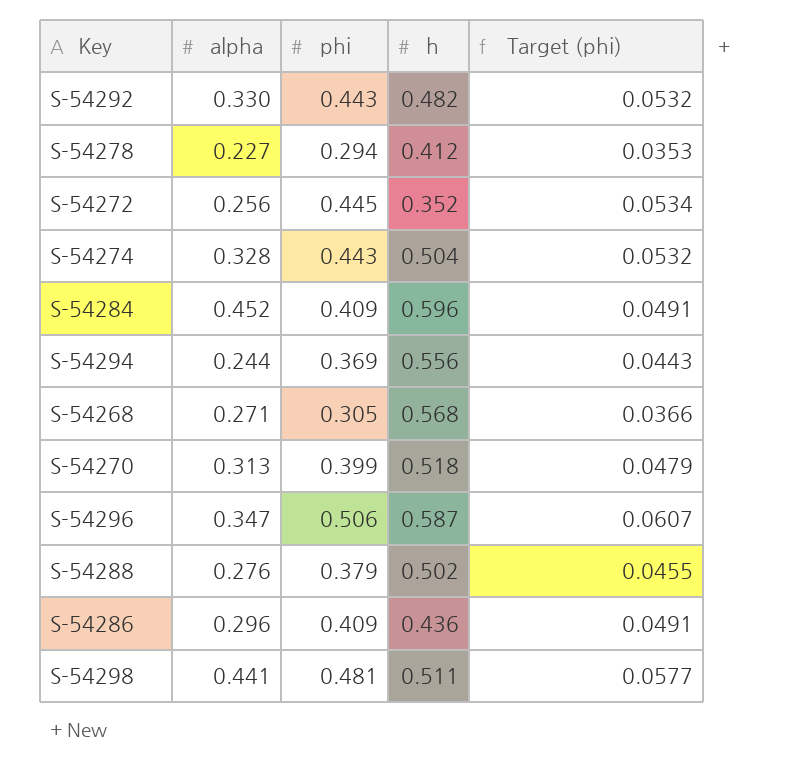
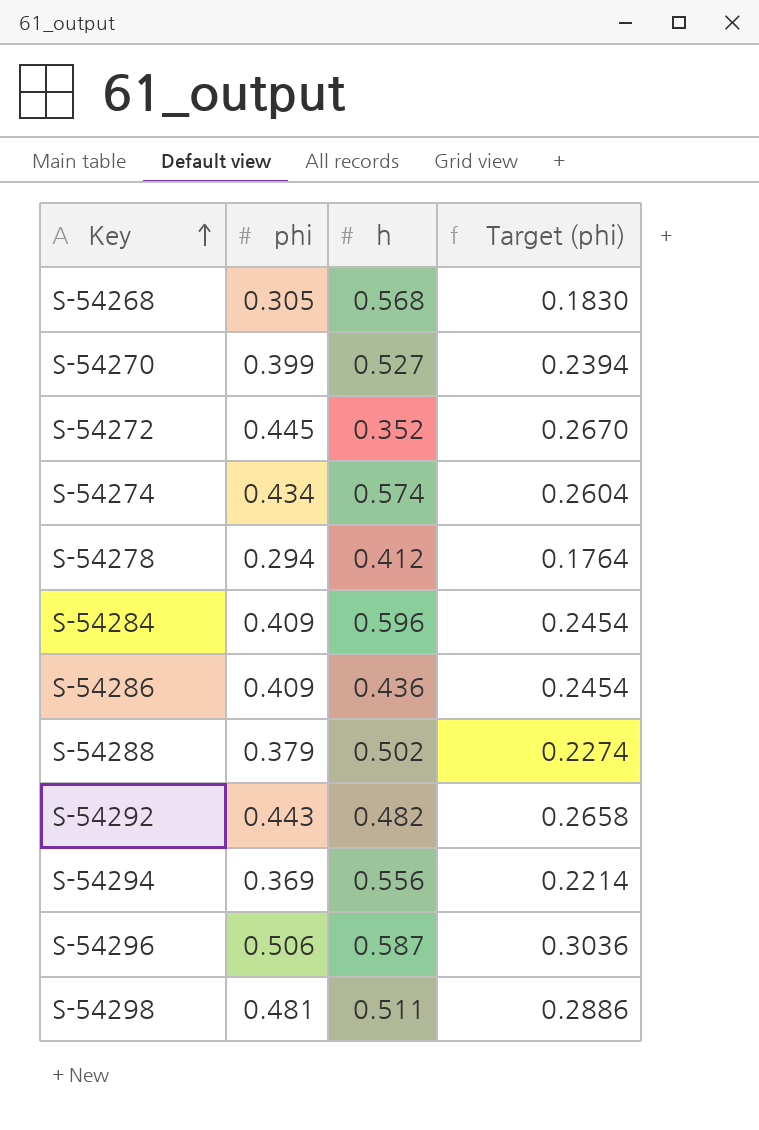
row order: none -> Key ascending
column alpha | position: 2 -> none
column Target (phi) | formula: [phi] * 0.12 -> [phi] * 0.6
S-54270 | h: 0.518 -> 0.527
S-54274 | phi: 0.443 -> 0.434
S-54274 | h: 0.504 -> 0.574

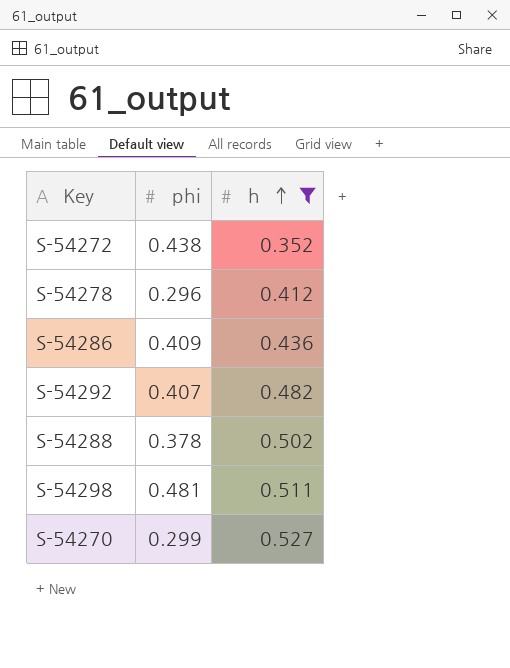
filter: none -> h <= 0.527
row order: Key ascending -> h ascending
column Target (phi) | formula: [phi] * 0.6 -> none
S-54272 | phi: 0.445 -> 0.438
S-54278 | phi: 0.294 -> 0.296
S-54292 | phi: 0.443 -> 0.407
S-54288 | phi: 0.379 -> 0.378
S-54270 | phi: 0.399 -> 0.299

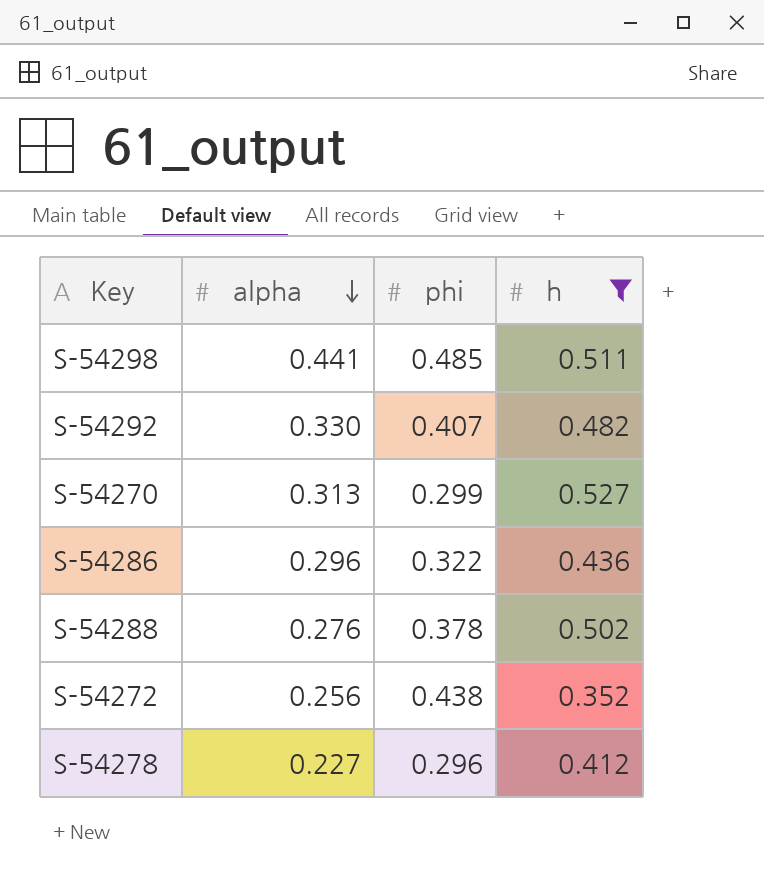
row order: h ascending -> alpha descending
column alpha | position: none -> 2
S-54298 | phi: 0.481 -> 0.485
S-54286 | phi: 0.409 -> 0.322

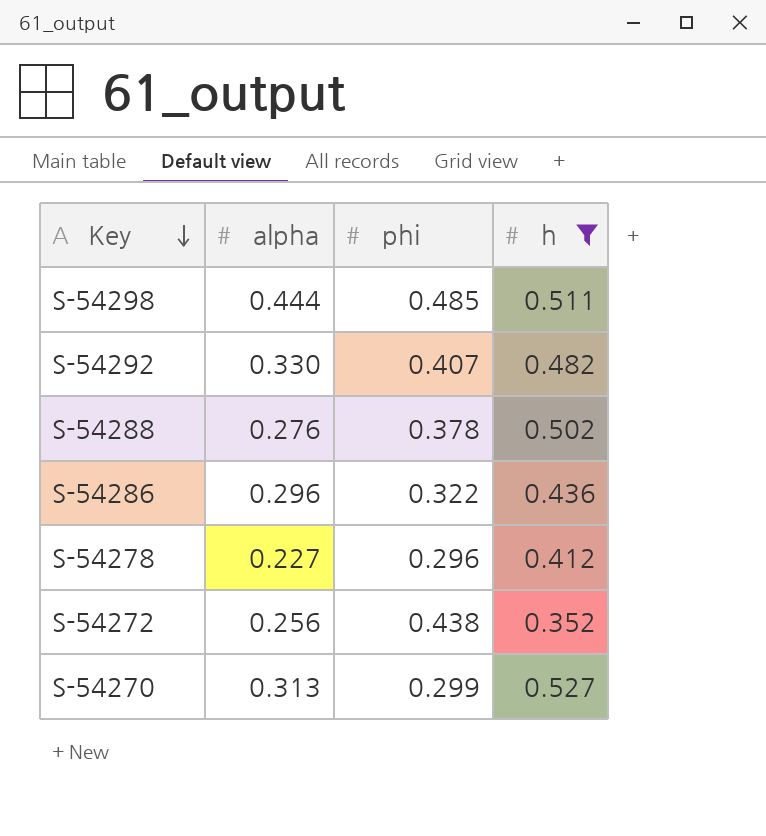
row order: alpha descending -> Key descending
S-54298 | alpha: 0.441 -> 0.444

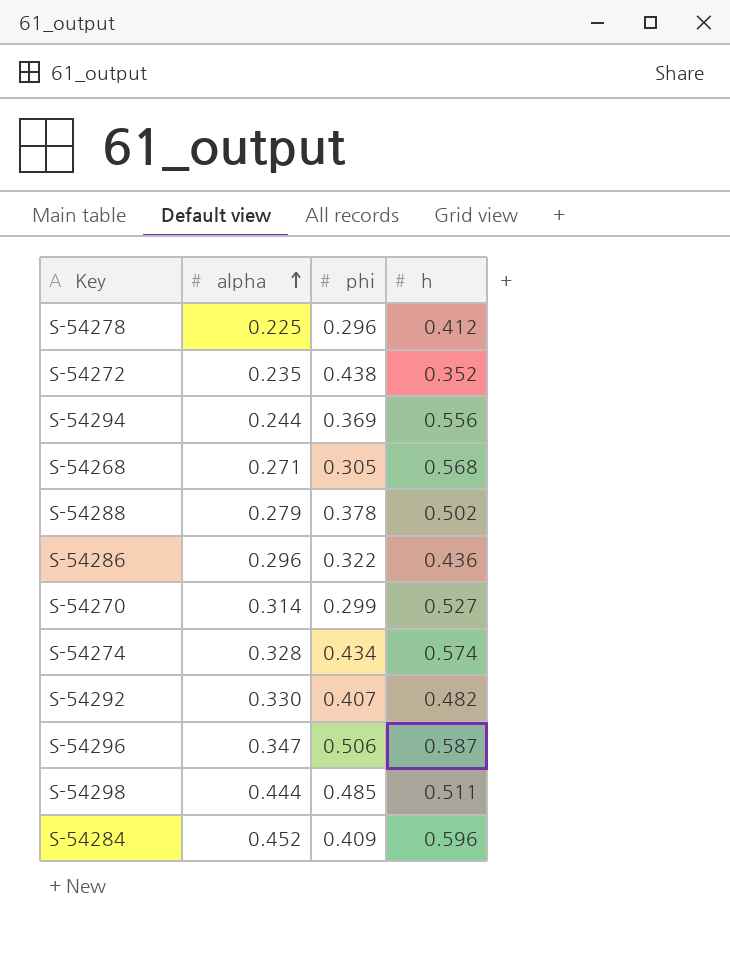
filter: h <= 0.527 -> none
row order: Key descending -> alpha ascending
S-54278 | alpha: 0.227 -> 0.225
S-54272 | alpha: 0.256 -> 0.235
S-54288 | alpha: 0.276 -> 0.279
S-54270 | alpha: 0.313 -> 0.314

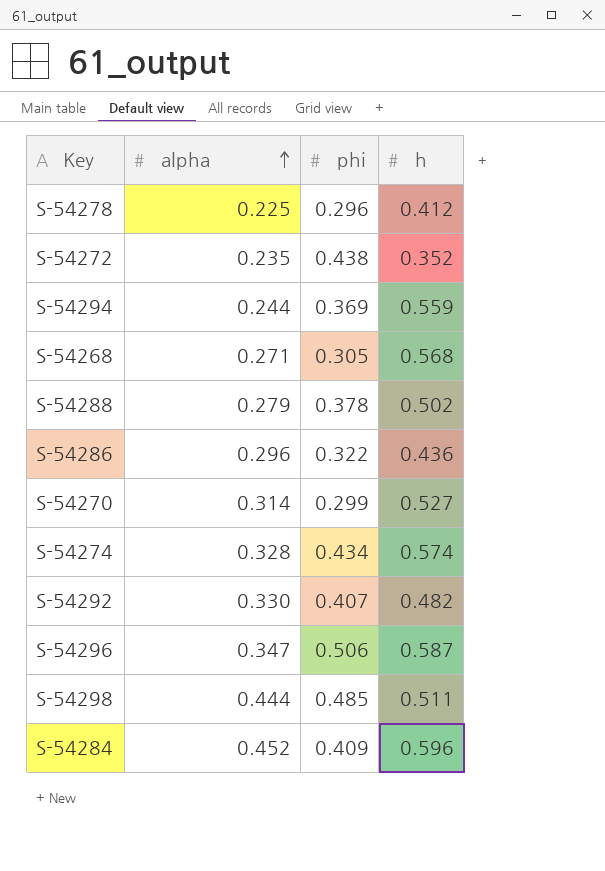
S-54294 | h: 0.556 -> 0.559

